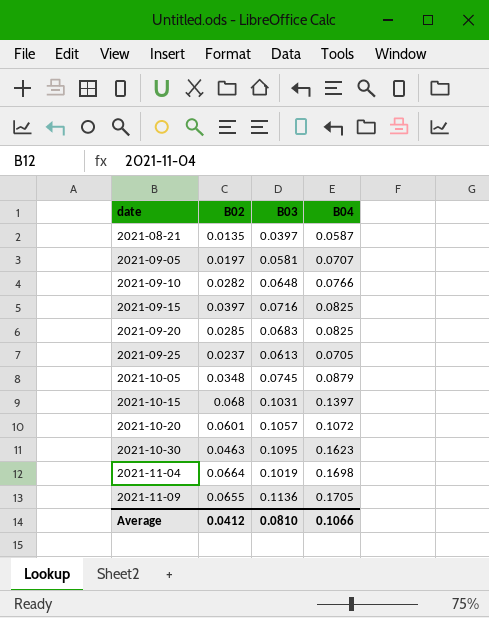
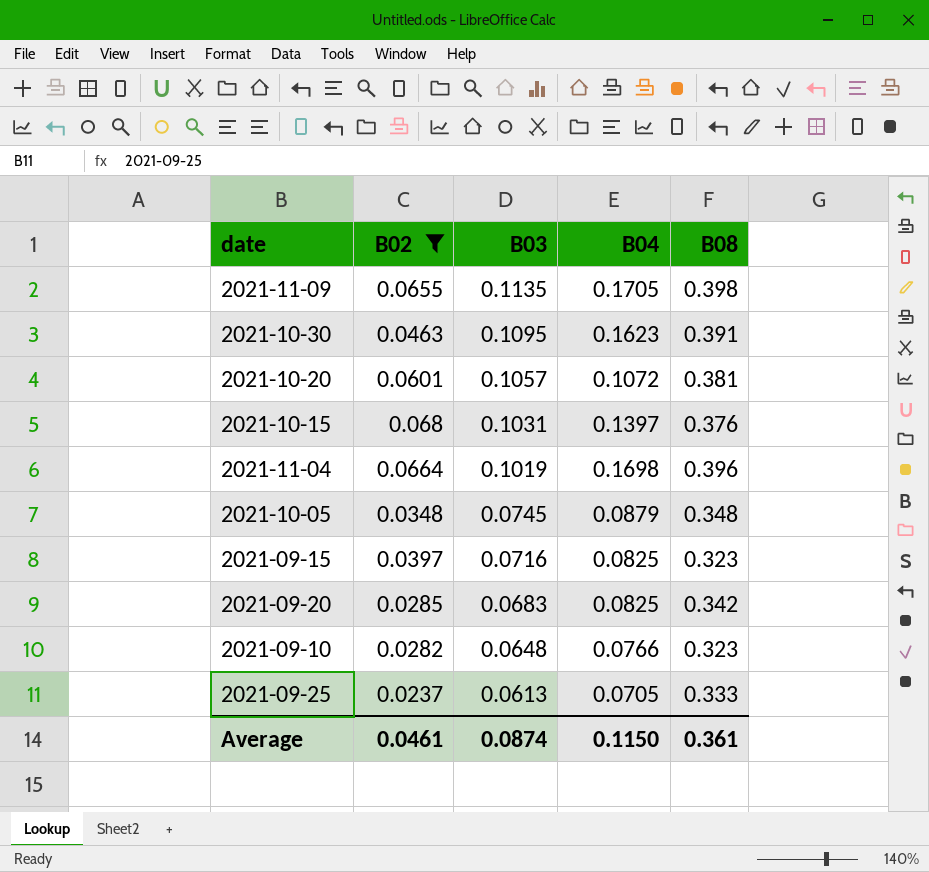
filter: none -> B02 >= 0.0237
row order: date ascending -> B03 descending
column B08 | position: none -> 5
2021-11-09 | B03: 0.1136 -> 0.1135
Average | B02: 0.0412 -> 0.0461
Average | B03: 0.0810 -> 0.0874
Average | B04: 0.1066 -> 0.1150

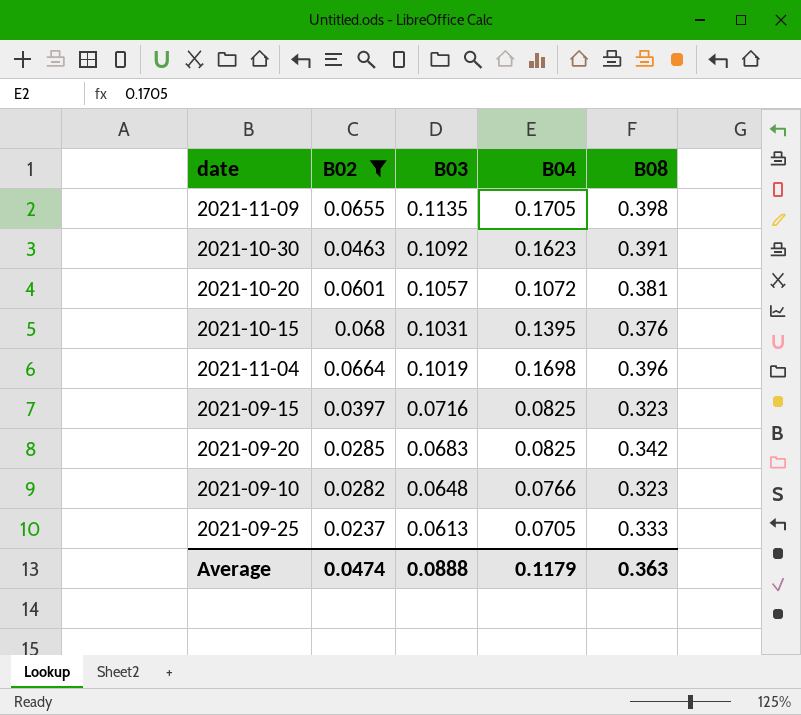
row 2021-10-05: 0.0348 | 0.0745 | 0.0879 | 0.348 -> none
2021-10-30 | B03: 0.1095 -> 0.1092
2021-10-15 | B04: 0.1397 -> 0.1395
Average | B02: 0.0461 -> 0.0474
Average | B03: 0.0874 -> 0.0888
Average | B04: 0.1150 -> 0.1179
Average | B08: 0.361 -> 0.363

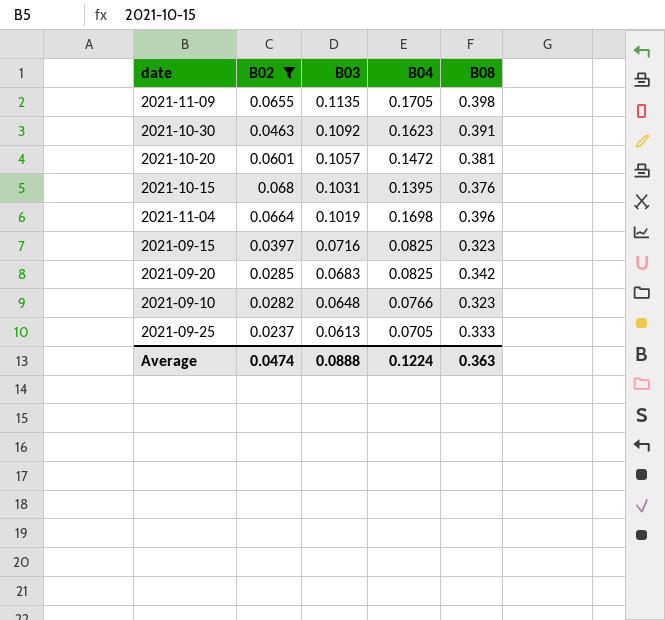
2021-10-20 | B04: 0.1072 -> 0.1472
Average | B04: 0.1179 -> 0.1224

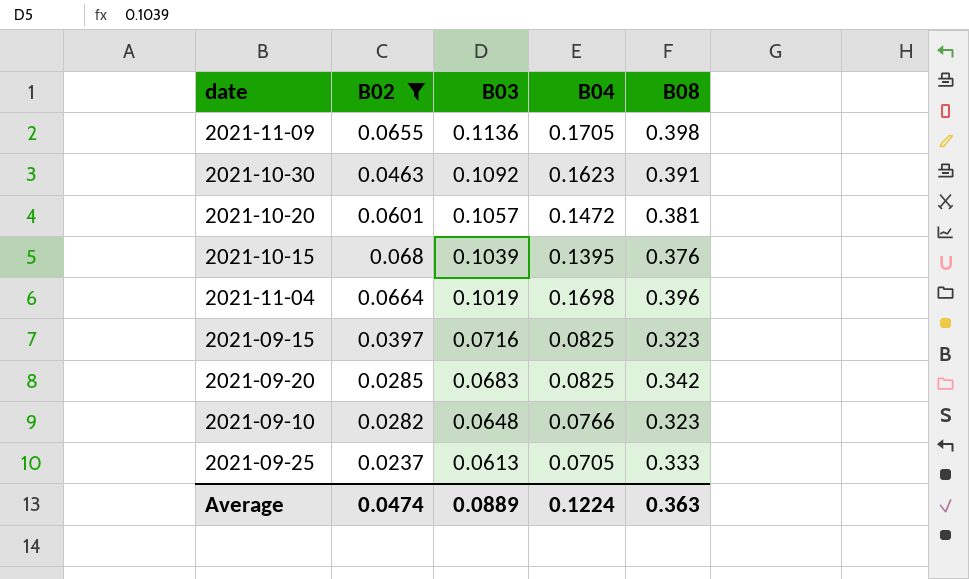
2021-11-09 | B03: 0.1135 -> 0.1136
2021-10-15 | B03: 0.1031 -> 0.1039
Average | B03: 0.0888 -> 0.0889

